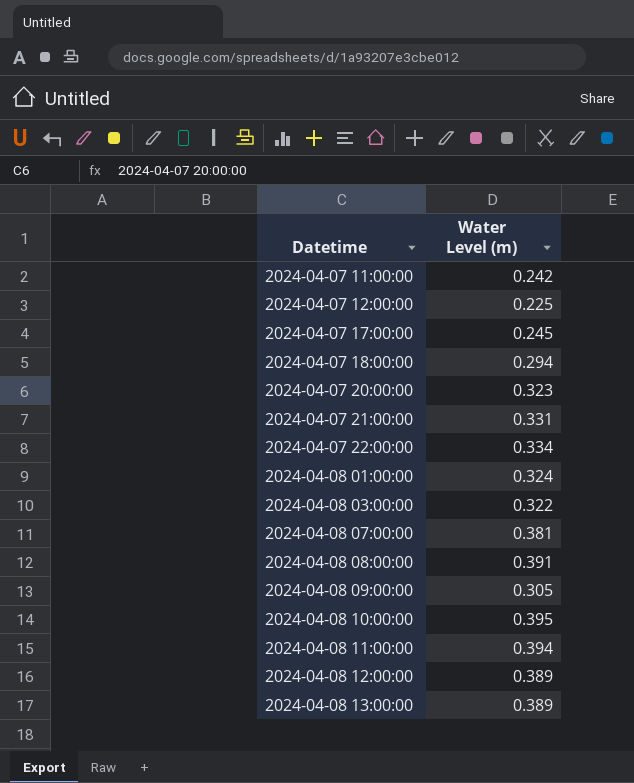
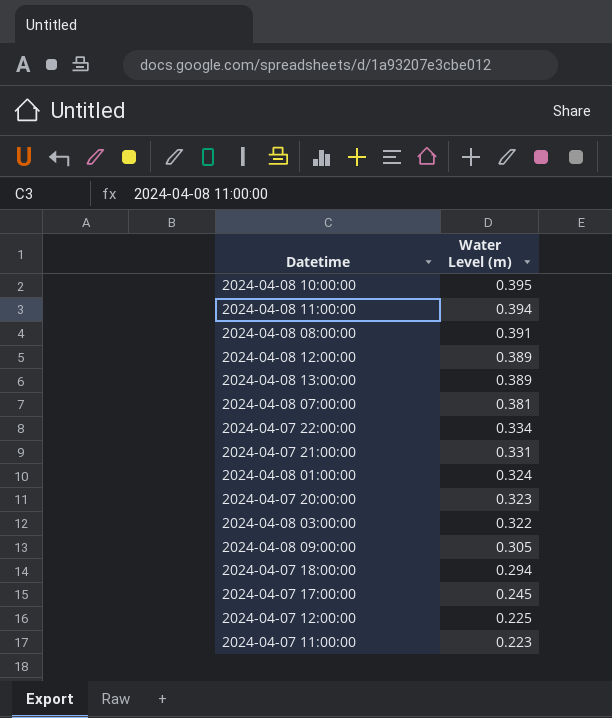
row order: Datetime ascending -> Water Level (m) descending
2024-04-07 11:00:00 | Water Level (m): 0.242 -> 0.223

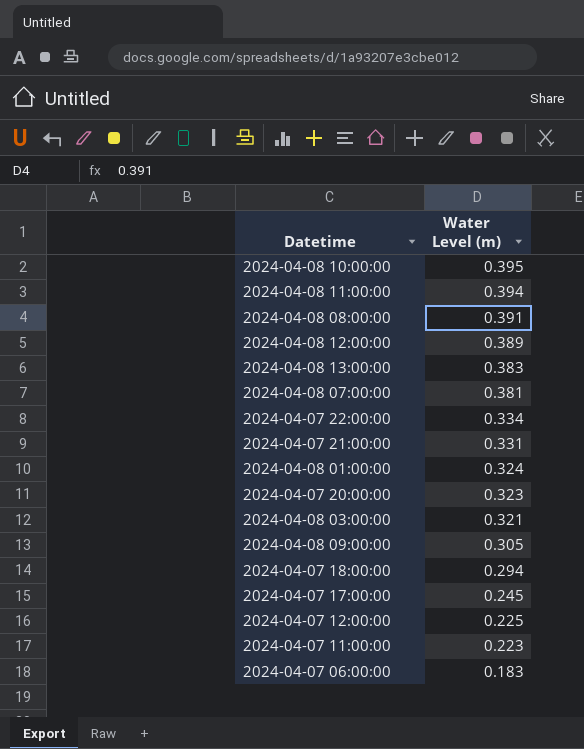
2024-04-08 13:00:00 | Water Level (m): 0.389 -> 0.383
2024-04-08 03:00:00 | Water Level (m): 0.322 -> 0.321
row 2024-04-07 06:00:00: none -> 0.183

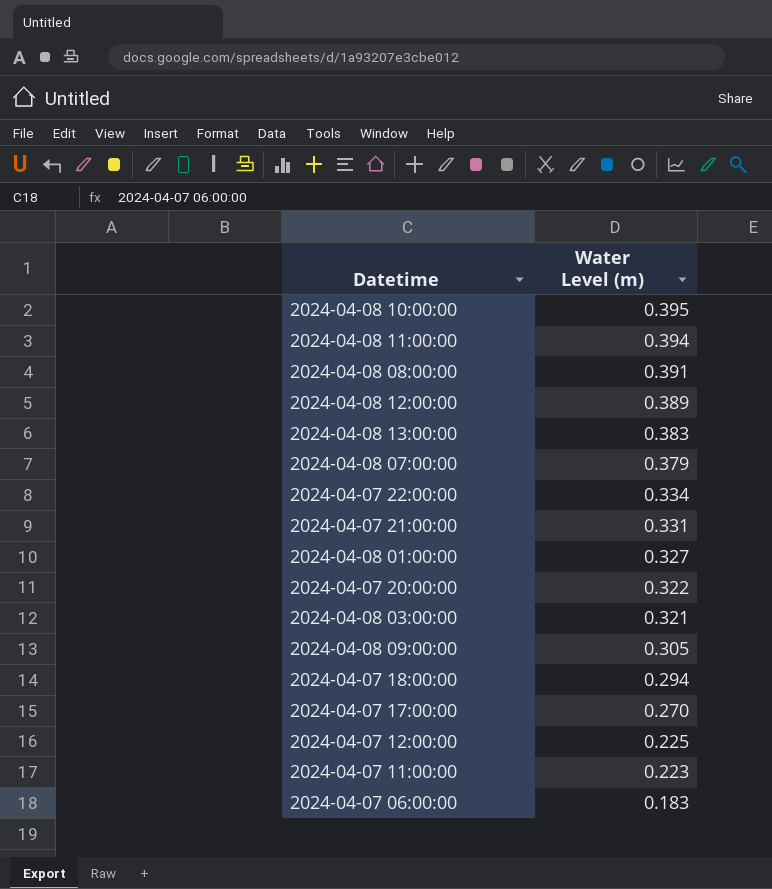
2024-04-08 07:00:00 | Water Level (m): 0.381 -> 0.379
2024-04-08 01:00:00 | Water Level (m): 0.324 -> 0.327
2024-04-07 20:00:00 | Water Level (m): 0.323 -> 0.322
2024-04-07 17:00:00 | Water Level (m): 0.245 -> 0.270

